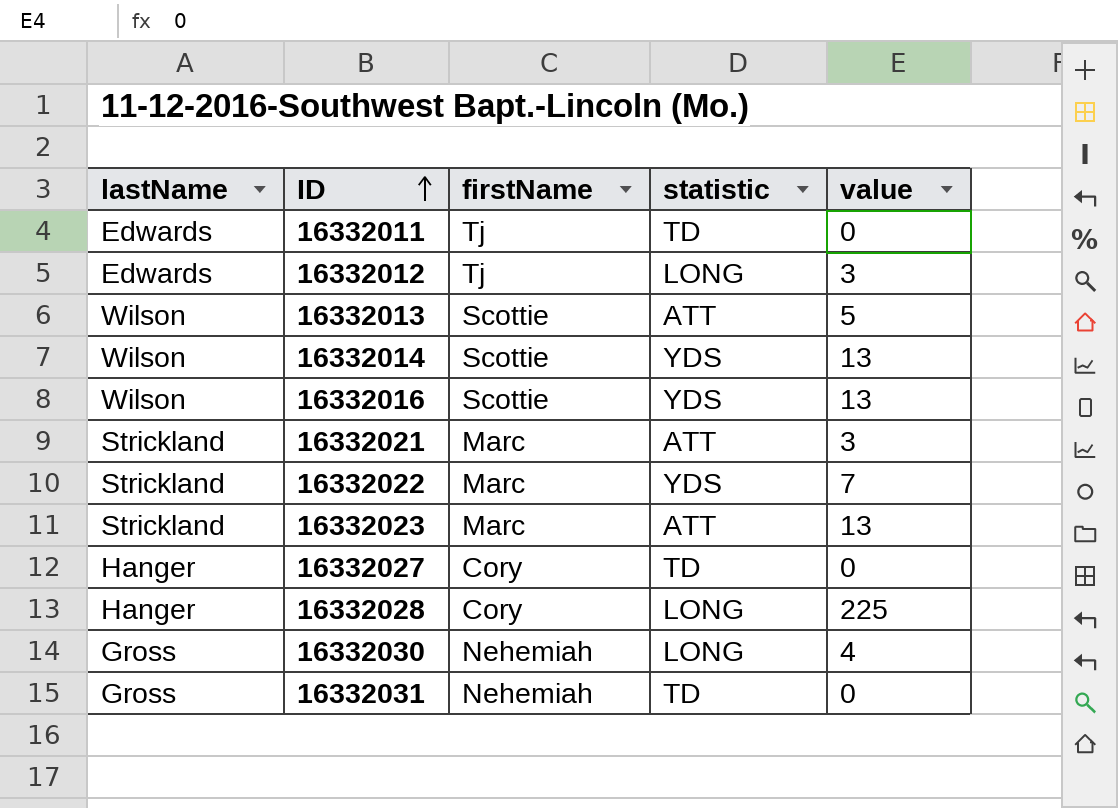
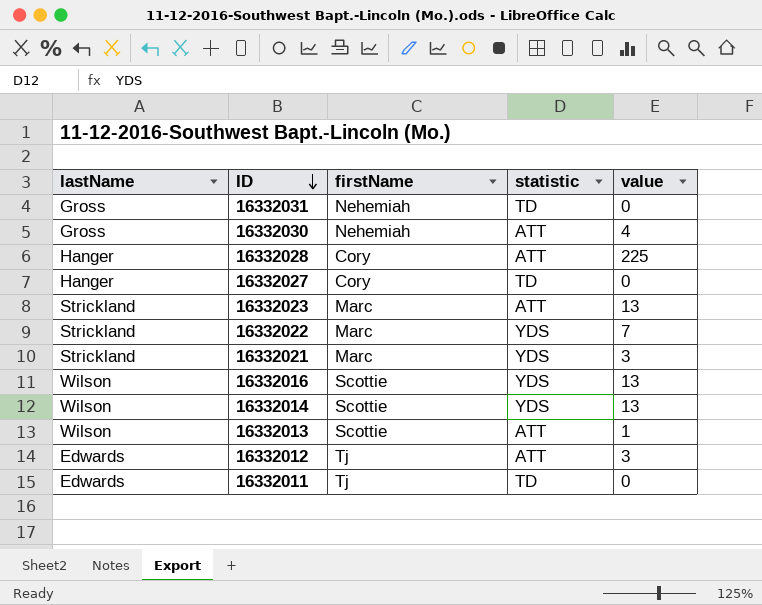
row order: ID ascending -> ID descending
16332030 | statistic: LONG -> ATT
16332028 | statistic: LONG -> ATT
16332021 | statistic: ATT -> YDS
16332013 | value: 5 -> 1
16332012 | statistic: LONG -> ATT

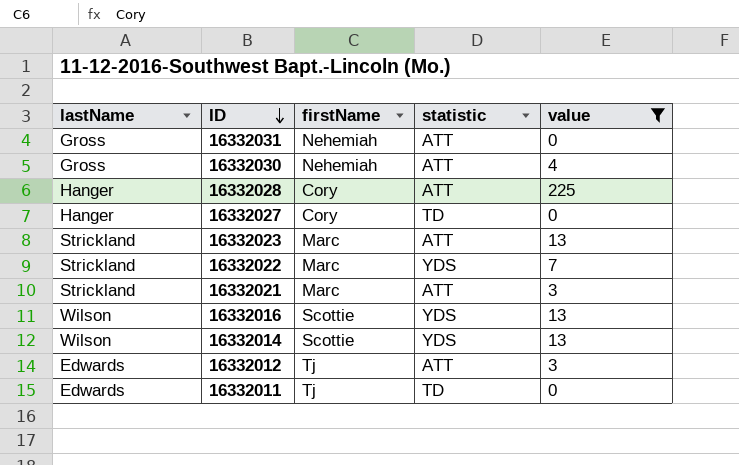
filter: none -> value != 1
16332031 | statistic: TD -> ATT
16332021 | statistic: YDS -> ATT

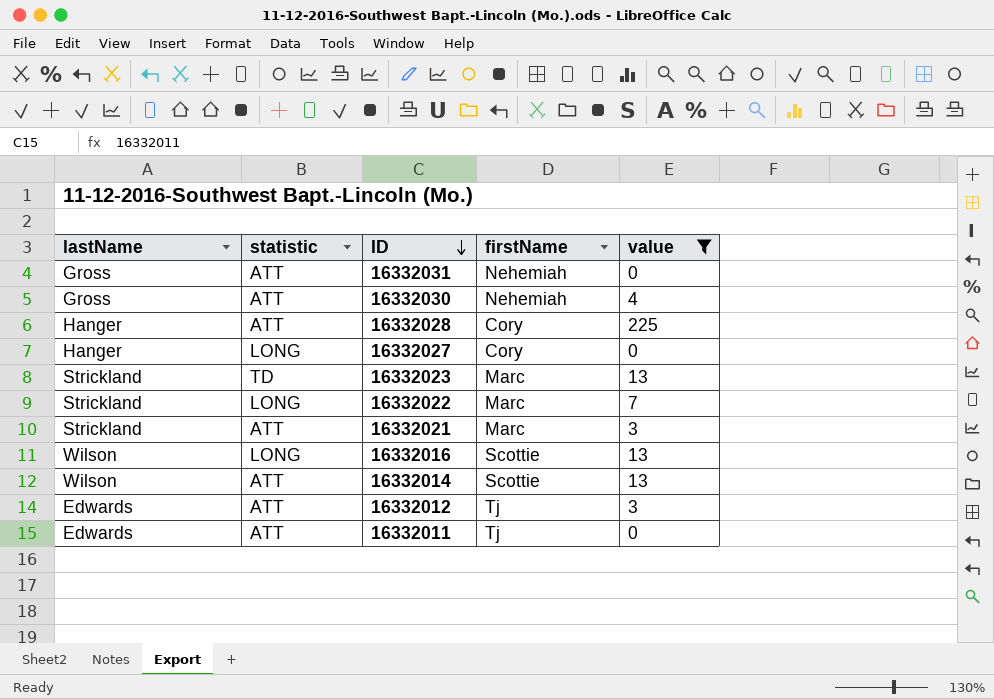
column statistic | position: 4 -> 2
16332027 | statistic: TD -> LONG
16332023 | statistic: ATT -> TD
16332022 | statistic: YDS -> LONG
16332016 | statistic: YDS -> LONG
16332014 | statistic: YDS -> ATT
16332011 | statistic: TD -> ATT

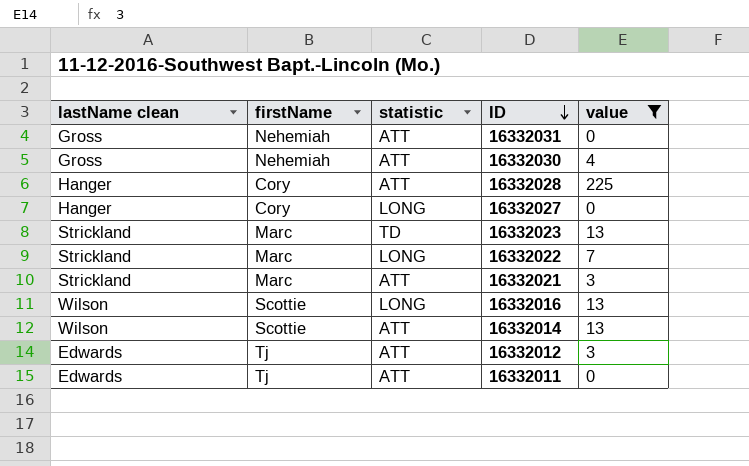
column name: lastName -> lastName clean
column firstName | position: 4 -> 2

